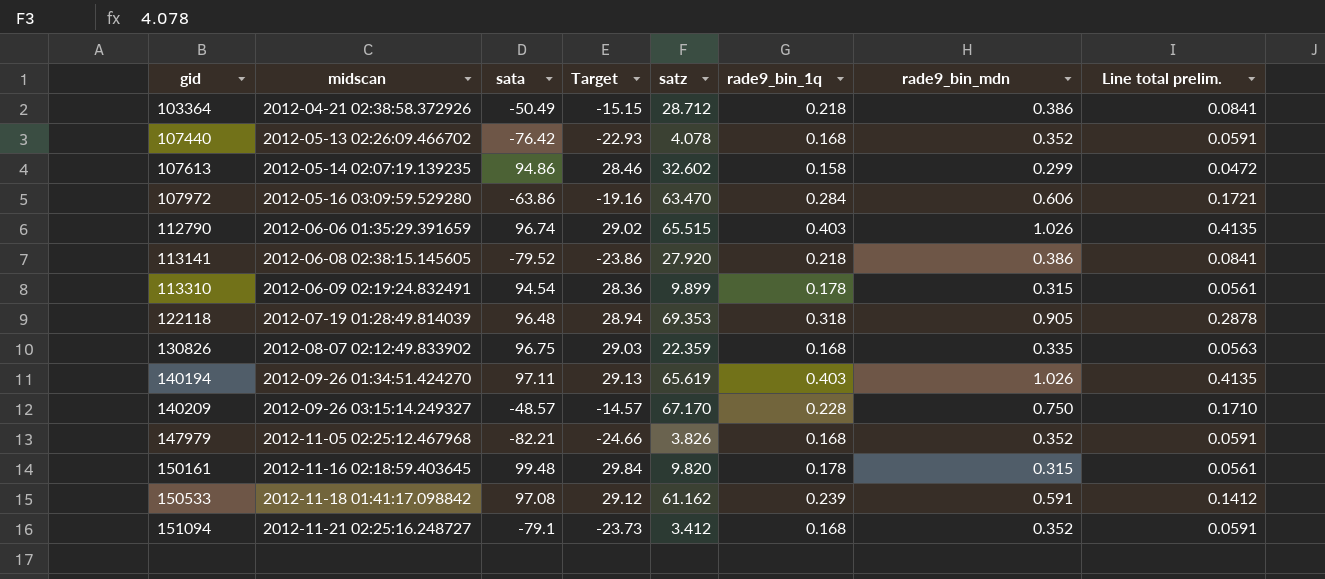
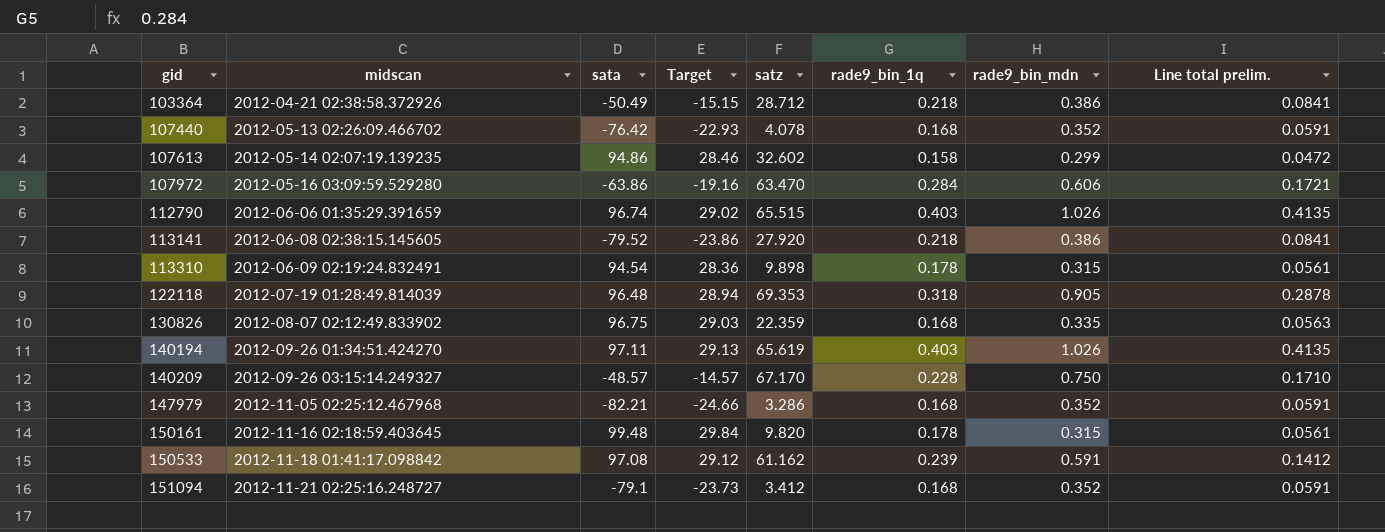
113310 | satz: 9.899 -> 9.898
147979 | satz: 3.826 -> 3.286

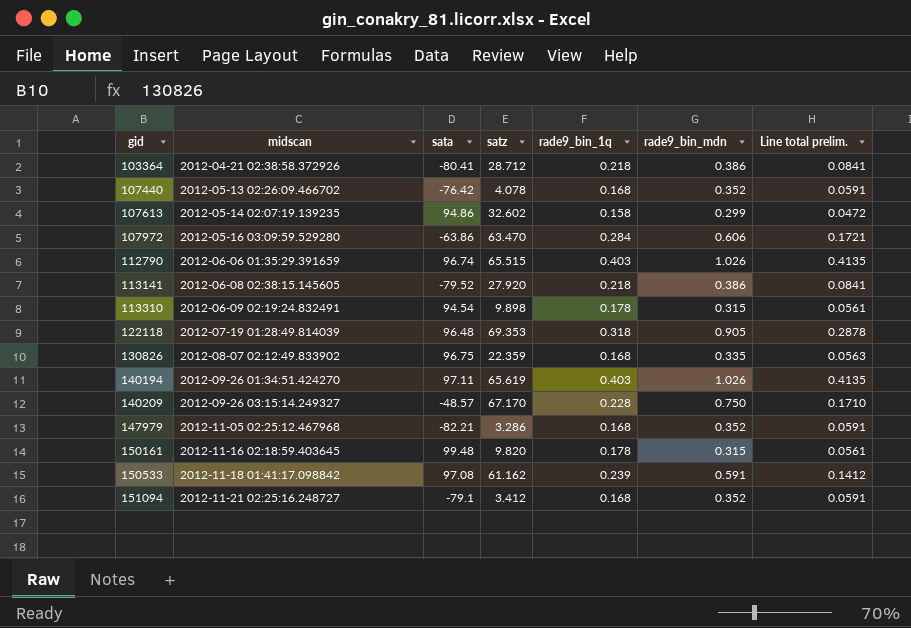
column Target | formula: [sata] * 0.3 -> none
103364 | sata: -50.49 -> -80.41

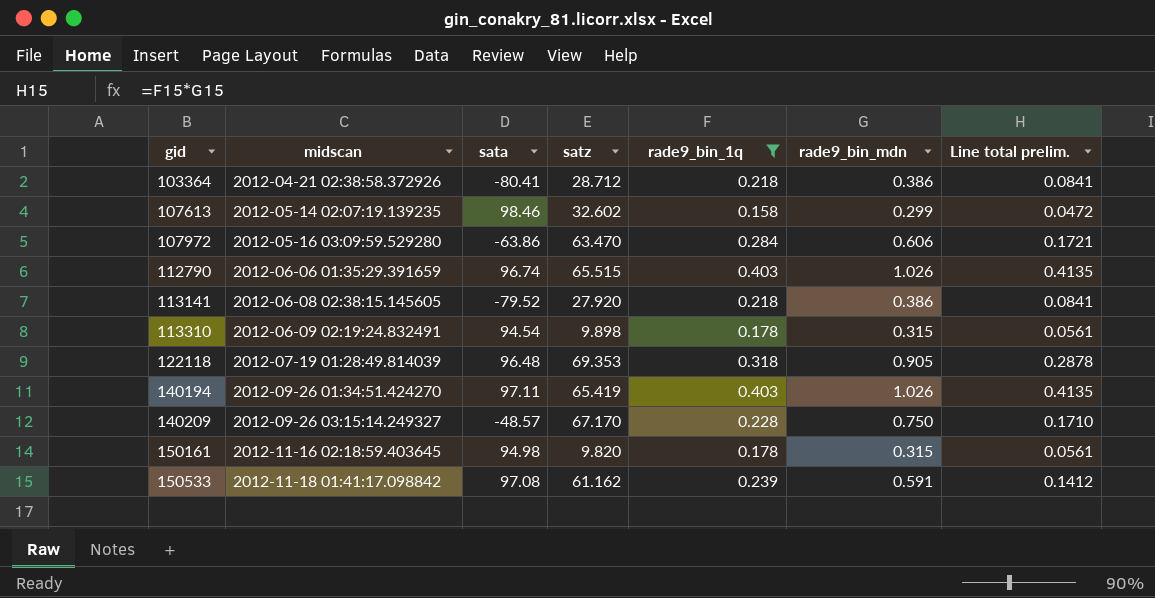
filter: none -> rade9_bin_1q != 0.168
107613 | sata: 94.86 -> 98.46
140194 | satz: 65.619 -> 65.419
150161 | sata: 99.48 -> 94.98

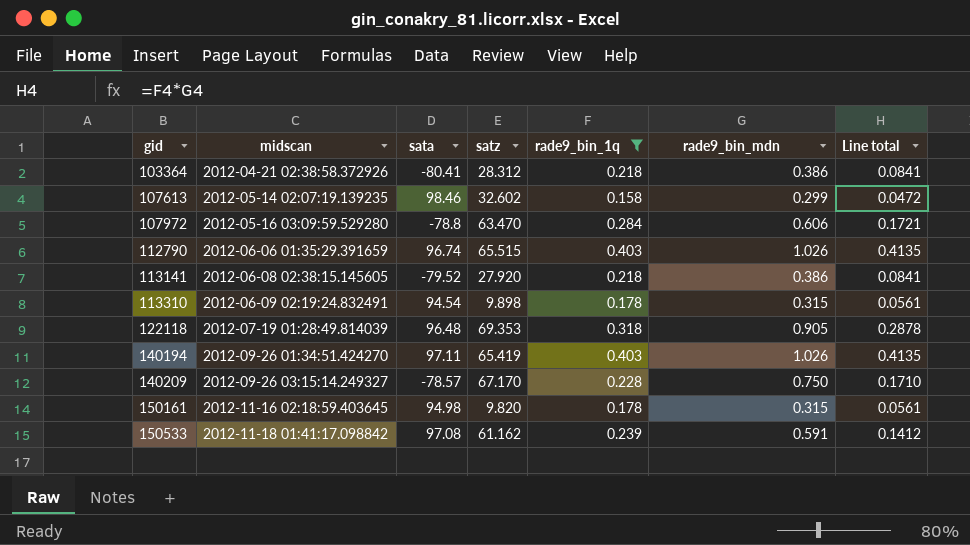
column name: Line total prelim. -> Line total
103364 | satz: 28.712 -> 28.312
107972 | sata: -63.86 -> -78.8
140209 | sata: -48.57 -> -78.57

